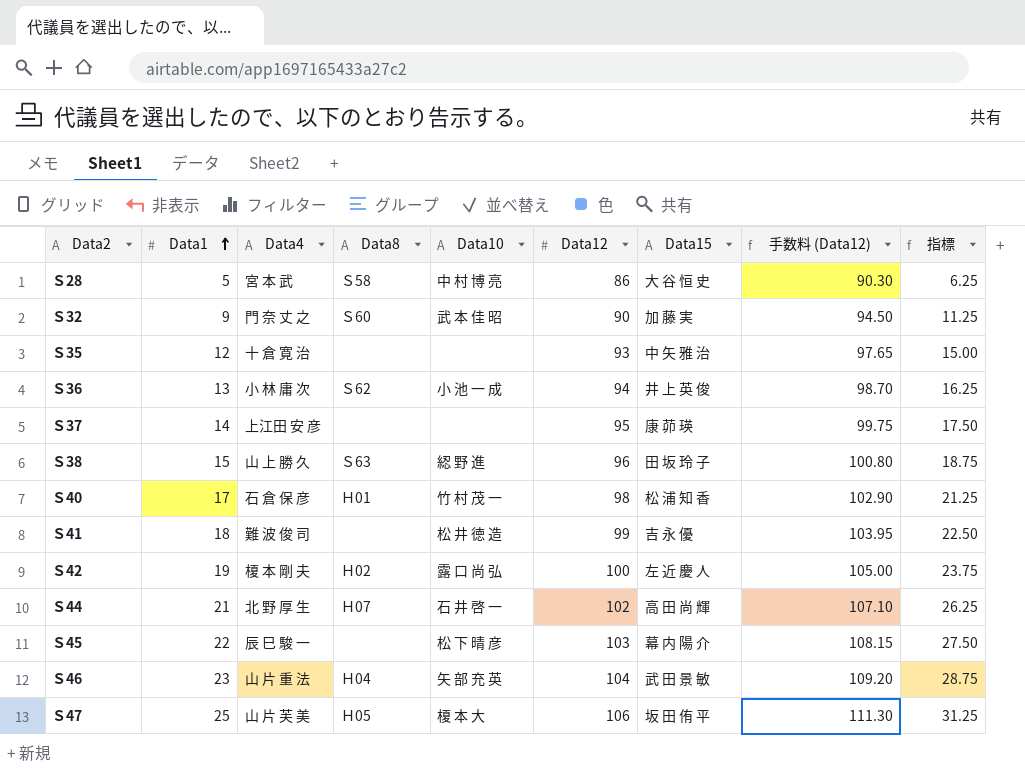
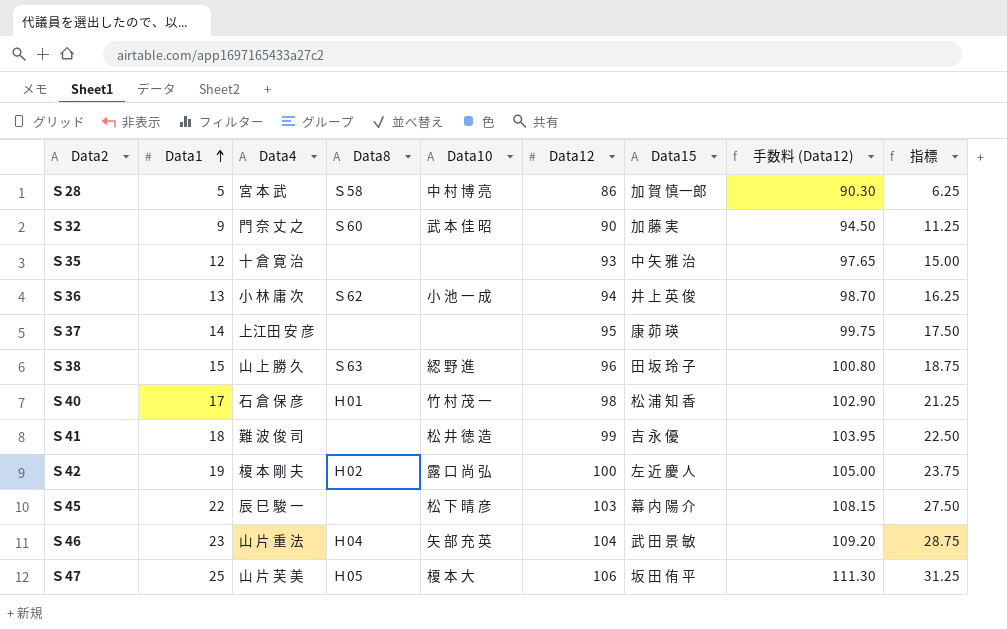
row Ｓ44: 21 | 北 野 厚 生 | Ｈ07 | 石 井 啓 一 | 102 | 高 田 尚 輝 | 107.10 | 26.25 -> none
Ｓ28 | Data15: 大 谷 恒 史 -> 加 賀 慎一郎

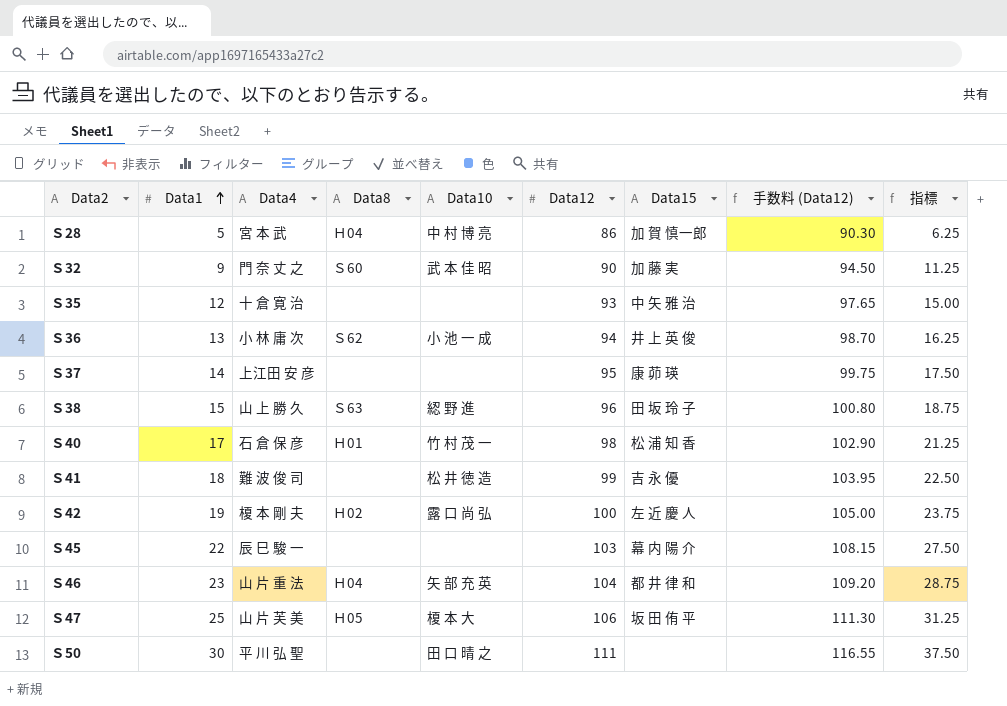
Ｓ28 | Data8: Ｓ58 -> Ｈ04
Ｓ45 | Data10: 松 下 晴 彦 -> none
Ｓ46 | Data15: 武 田 景 敏 -> 都 井 律 和
row Ｓ50: none -> 30 | 平 川 弘 聖 | none | 田 口 晴 之 | 111 | none | 116.55 | 37.50

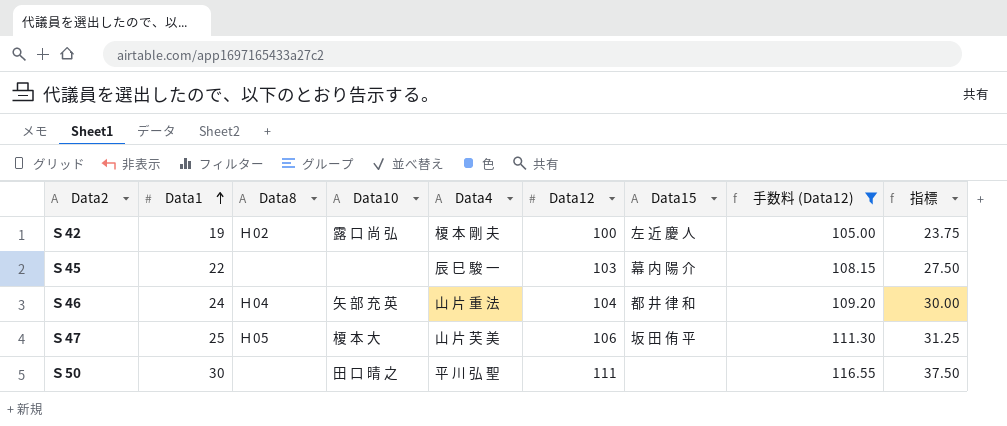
filter: none -> 手数料 (Data12) >= 105.00
column Data4 | position: 3 -> 5
Ｓ46 | Data1: 23 -> 24
Ｓ46 | 指標: 28.75 -> 30.00

